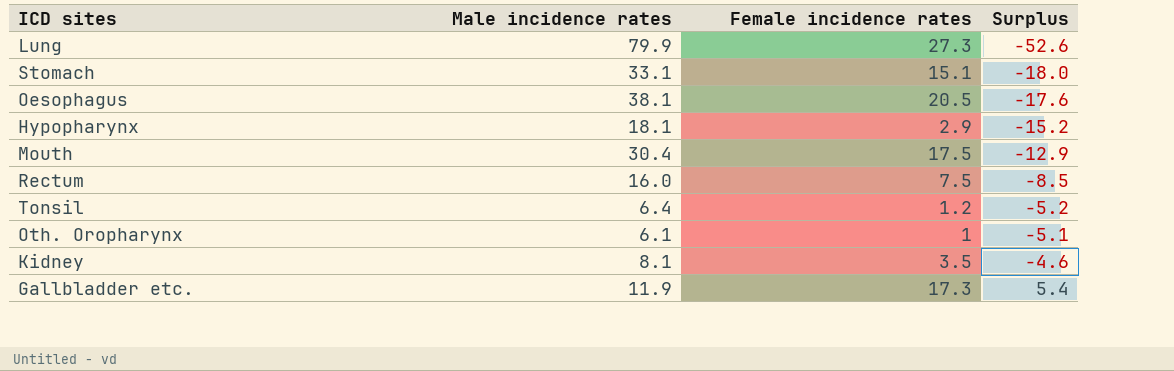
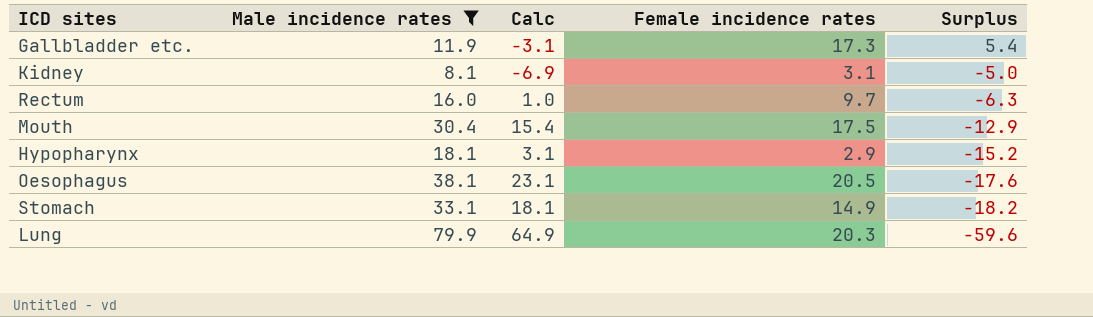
filter: none -> Male incidence rates >= 8.1
row order: Surplus ascending -> Surplus descending
column Calc | formula: none -> [Male incidence rates] - 15
Kidney | Female incidence rates: 3.5 -> 3.1
Kidney | Surplus: -4.6 -> -5.0
Rectum | Female incidence rates: 7.5 -> 9.7
Rectum | Surplus: -8.5 -> -6.3
Stomach | Female incidence rates: 15.1 -> 14.9
Stomach | Surplus: -18.0 -> -18.2
Lung | Female incidence rates: 27.3 -> 20.3
Lung | Surplus: -52.6 -> -59.6

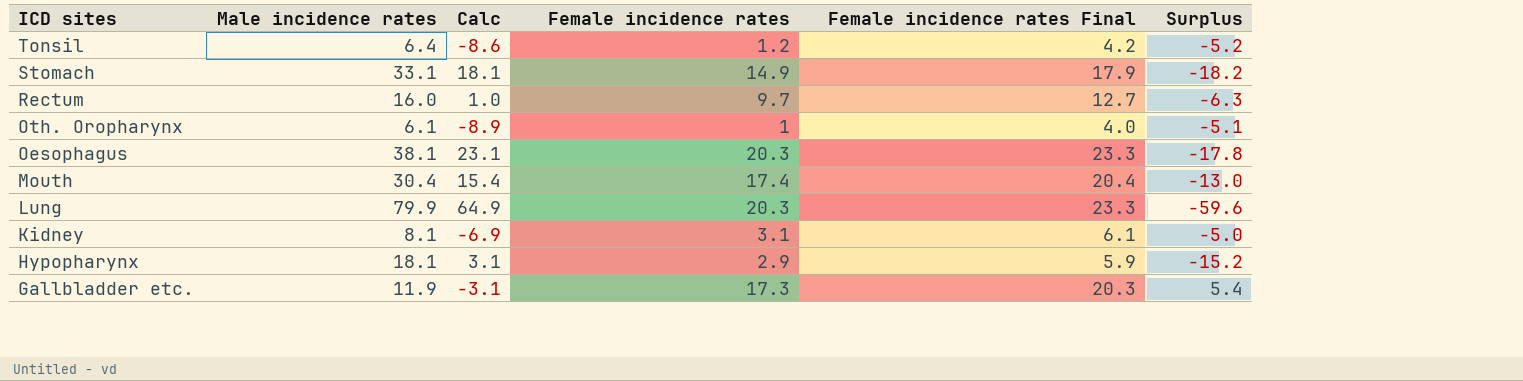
filter: Male incidence rates >= 8.1 -> none
row order: Surplus descending -> ICD sites descending
column Female incidence rates Final | formula: none -> [Female incidence rates] + 3
Oesophagus | Female incidence rates: 20.5 -> 20.3
Oesophagus | Surplus: -17.6 -> -17.8
Mouth | Female incidence rates: 17.5 -> 17.4
Mouth | Surplus: -12.9 -> -13.0

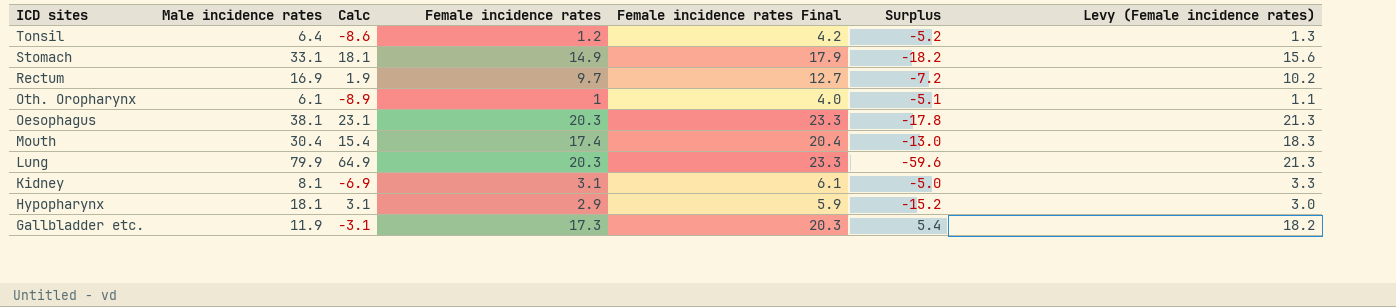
column Levy (Female incidence rates) | formula: none -> [Female incidence rates] * 1.05
Rectum | Male incidence rates: 16.0 -> 16.9
Rectum | Calc: 1.0 -> 1.9
Rectum | Surplus: -6.3 -> -7.2

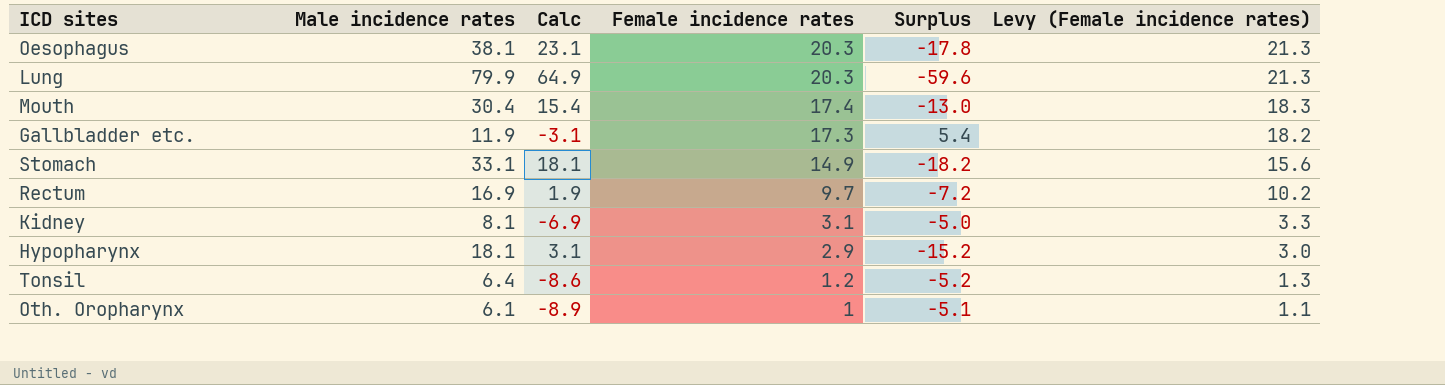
row order: ICD sites descending -> Female incidence rates descending
column Female incidence rates Final | formula: [Female incidence rates] + 3 -> none

